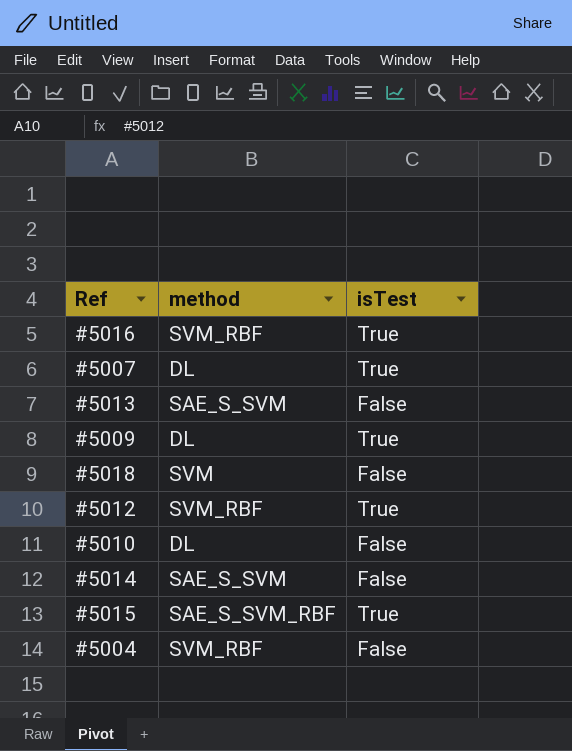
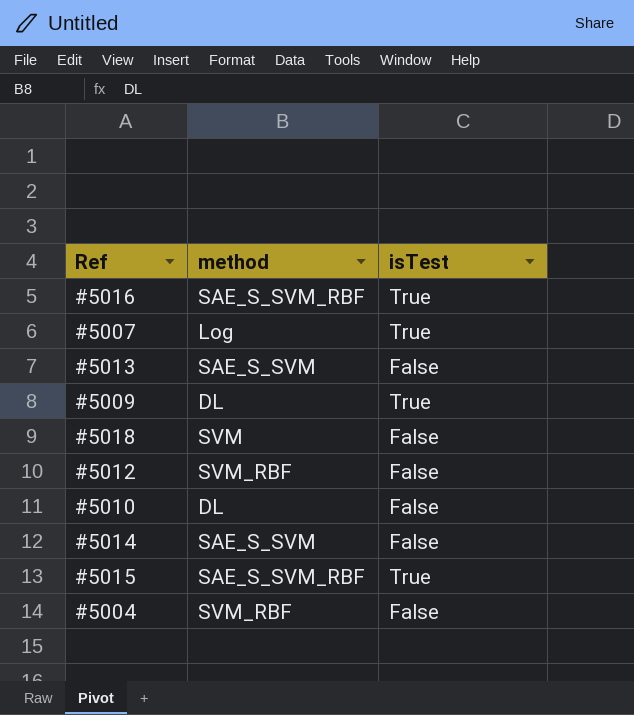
#5016 | method: SVM_RBF -> SAE_S_SVM_RBF
#5007 | method: DL -> Log
#5012 | isTest: True -> False

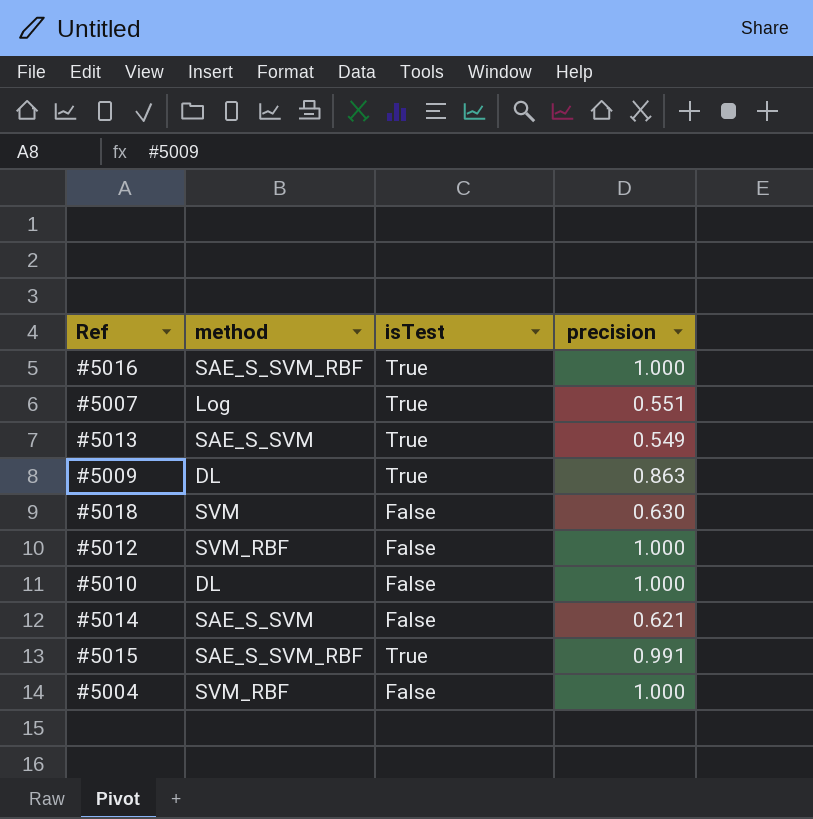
column precision | position: none -> 4
#5013 | isTest: False -> True

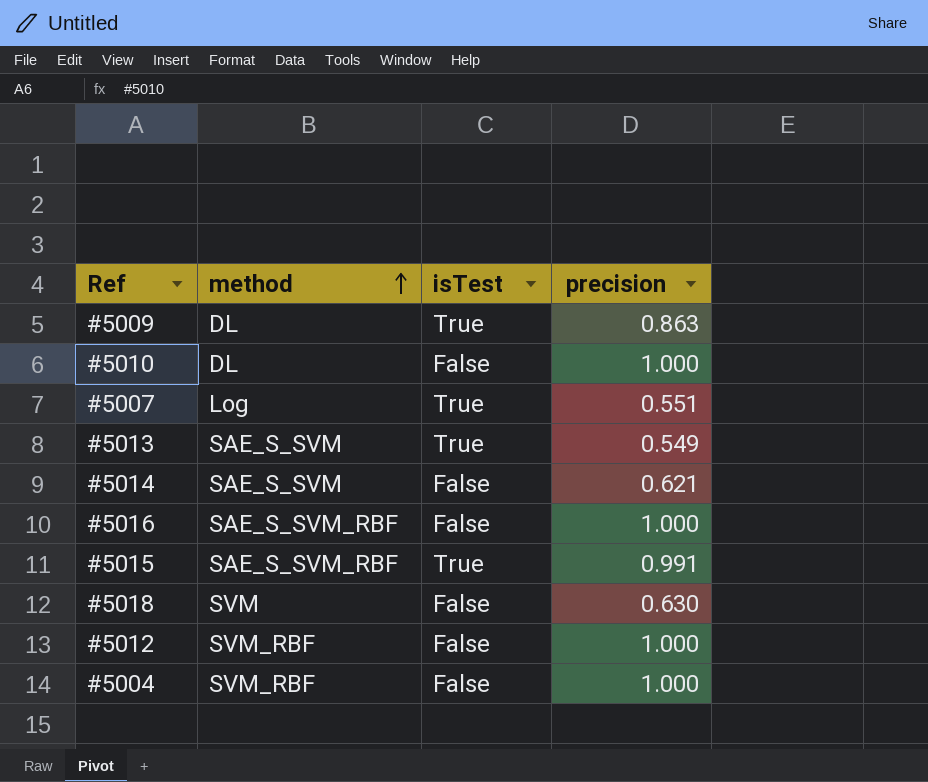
row order: none -> method ascending
#5016 | isTest: True -> False

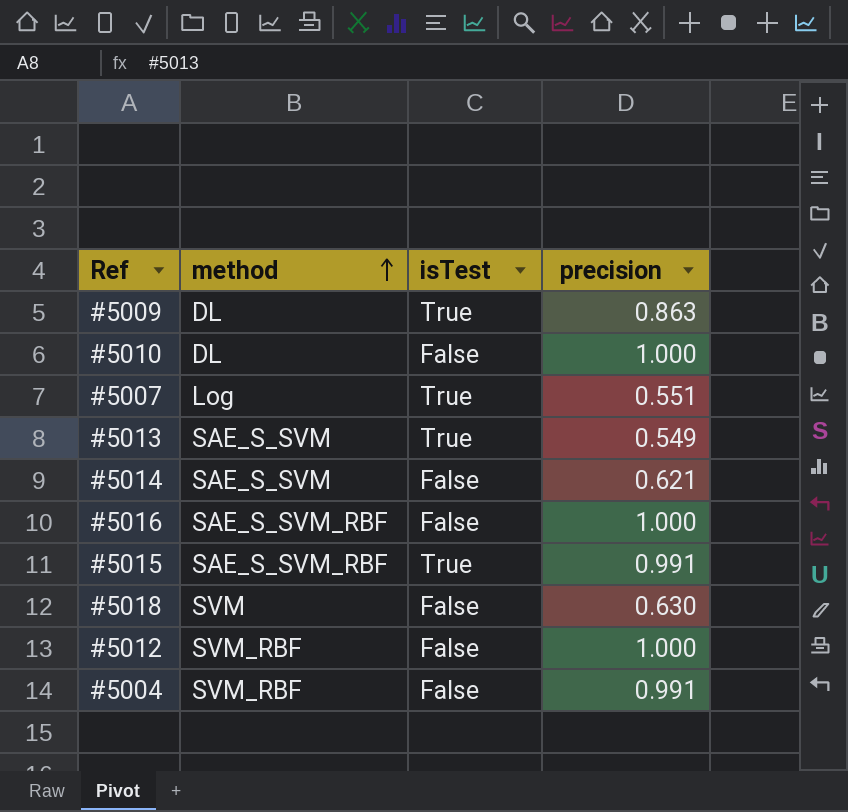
#5004 | precision: 1.000 -> 0.991

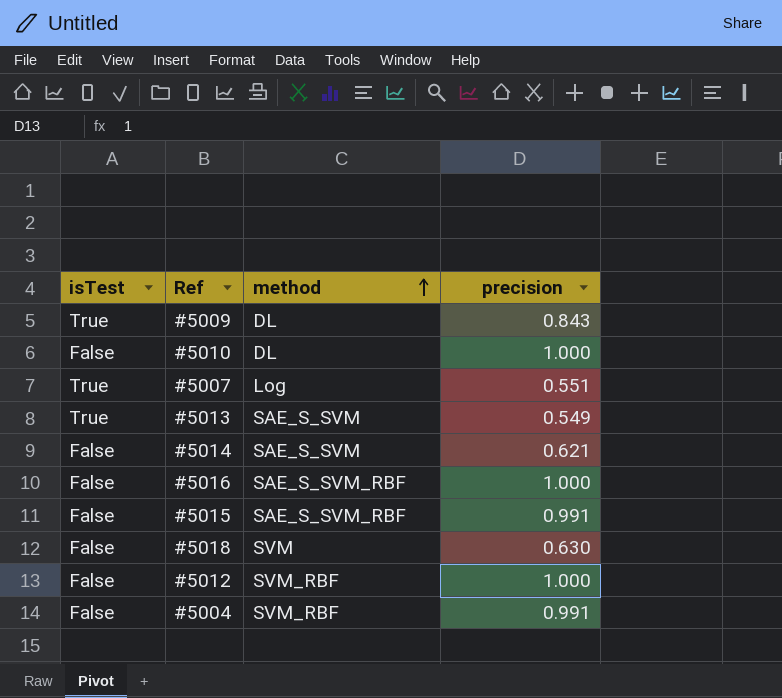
column isTest | position: 3 -> 1
#5009 | precision: 0.863 -> 0.843
#5015 | isTest: True -> False

